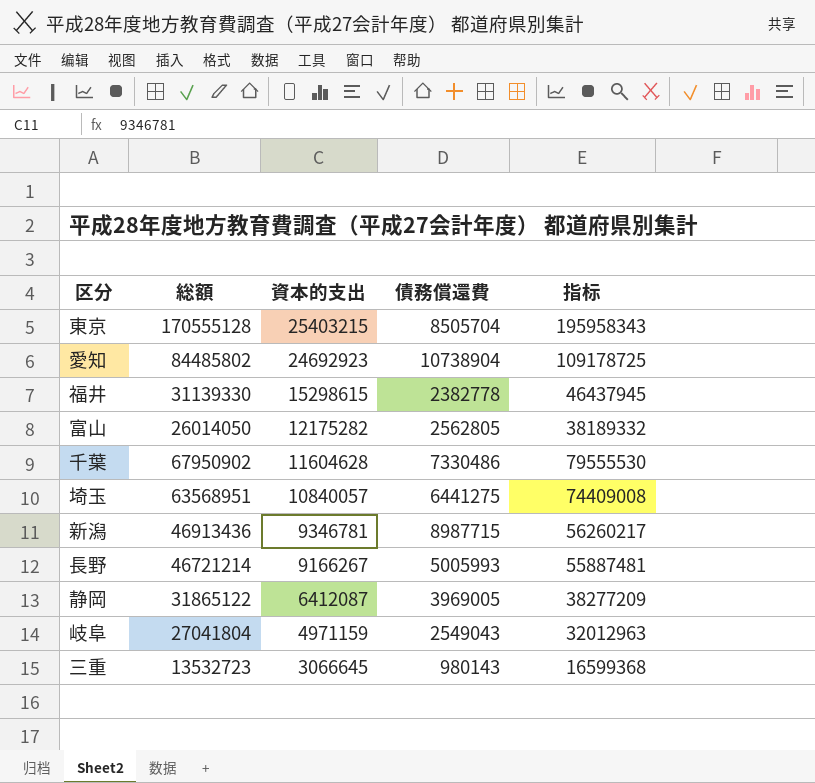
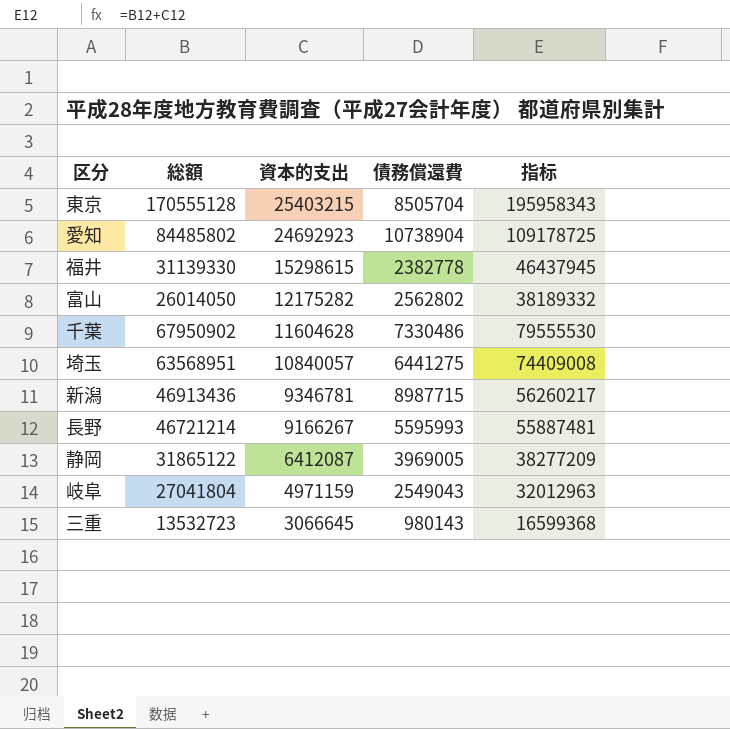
富山 | 債務償還費: 2562805 -> 2562802
長野 | 債務償還費: 5005993 -> 5595993

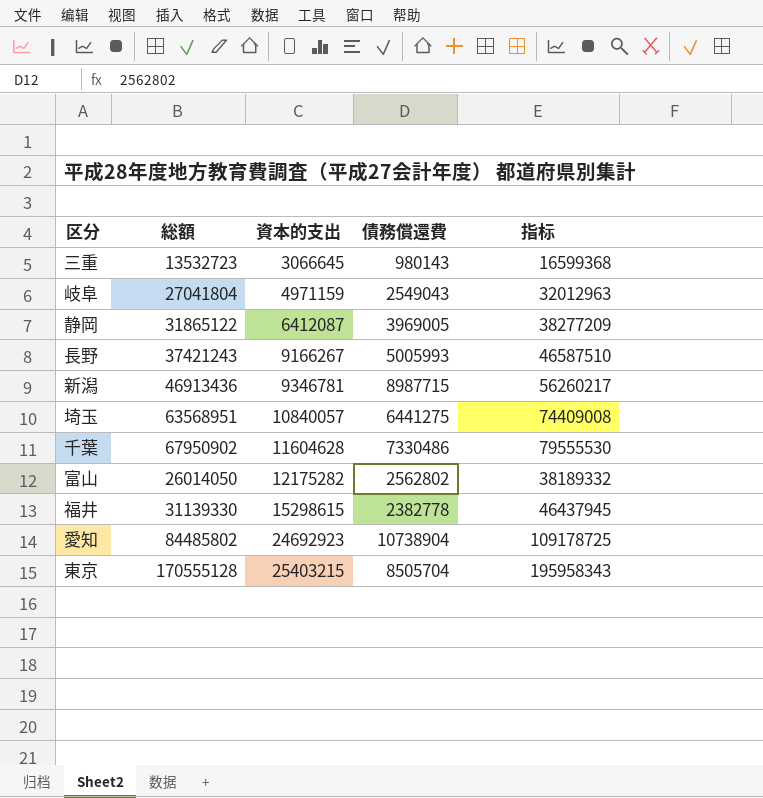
row order: 資本的支出 descending -> 資本的支出 ascending
長野 | 総額: 46721214 -> 37421243
長野 | 債務償還費: 5595993 -> 5005993
長野 | 指标: 55887481 -> 46587510

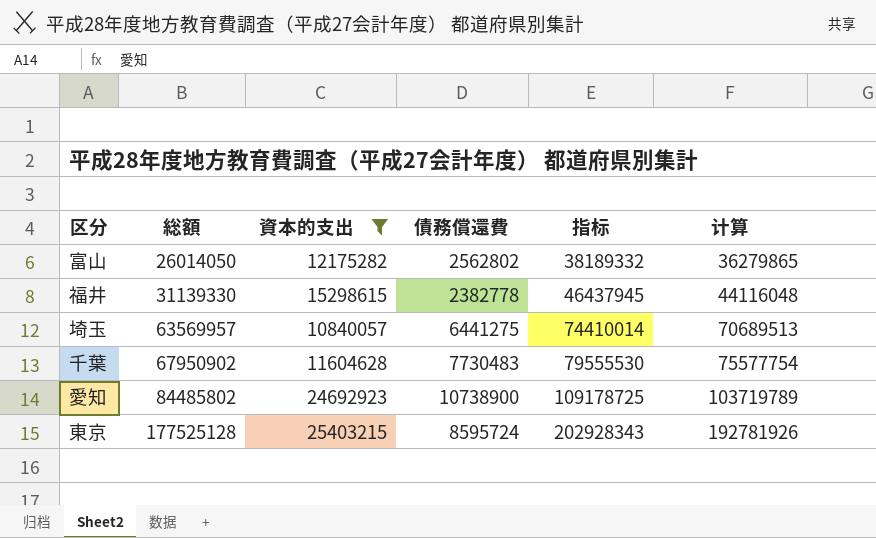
filter: none -> 資本的支出 >= 10840057
row order: 資本的支出 ascending -> 総額 ascending
column 计算 | formula: none -> [指标] * 0.95
埼玉 | 総額: 63568951 -> 63569957
埼玉 | 指标: 74409008 -> 74410014
千葉 | 債務償還費: 7330486 -> 7730483
愛知 | 債務償還費: 10738904 -> 10738900
東京 | 総額: 170555128 -> 177525128
東京 | 債務償還費: 8505704 -> 8595724
東京 | 指标: 195958343 -> 202928343

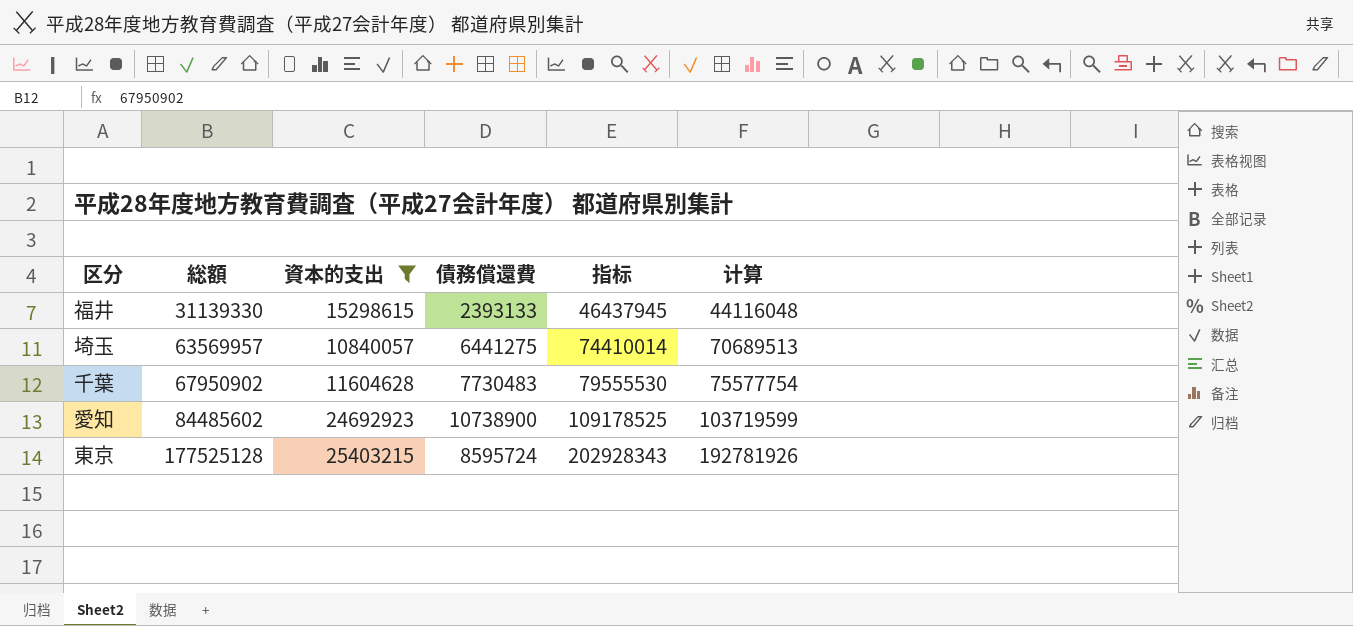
row 富山: 26014050 | 12175282 | 2562802 | 38189332 | 36279865 -> none
福井 | 債務償還費: 2382778 -> 2393133
愛知 | 総額: 84485802 -> 84485602
愛知 | 指标: 109178725 -> 109178525
愛知 | 计算: 103719789 -> 103719599

